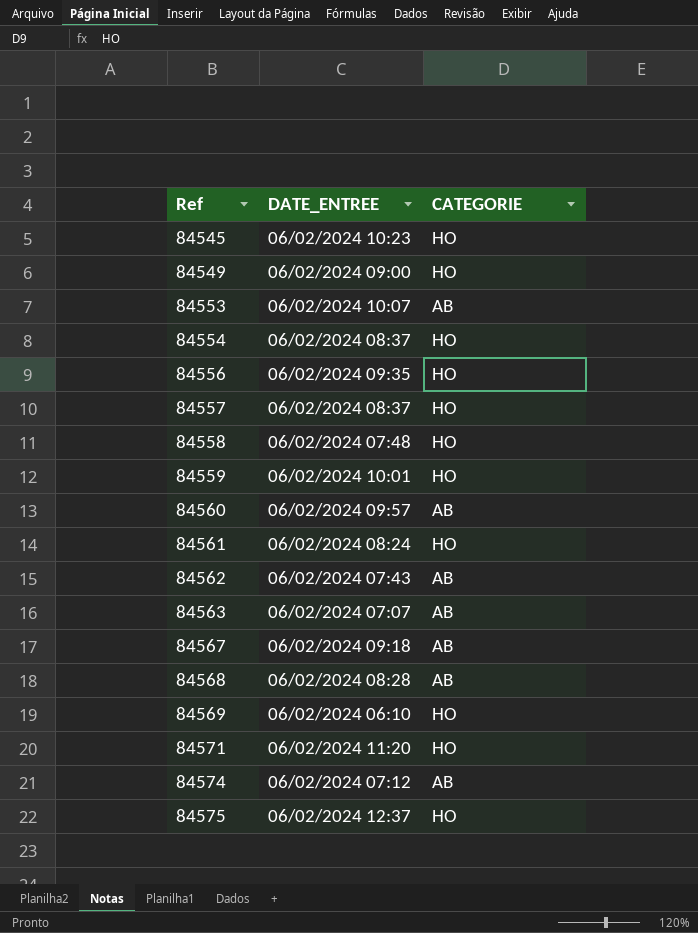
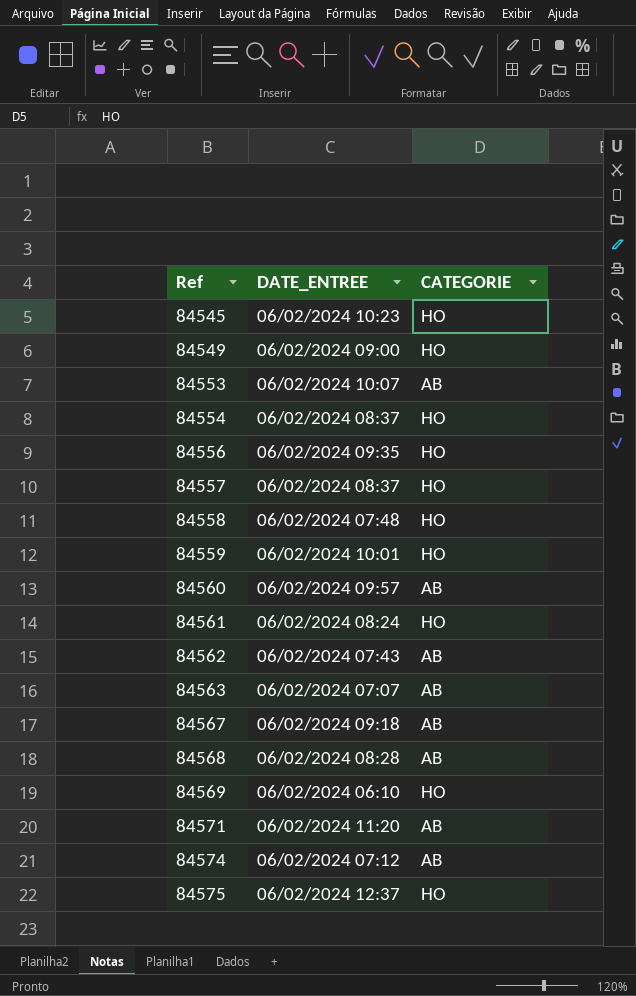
84571 | CATEGORIE: HO -> AB

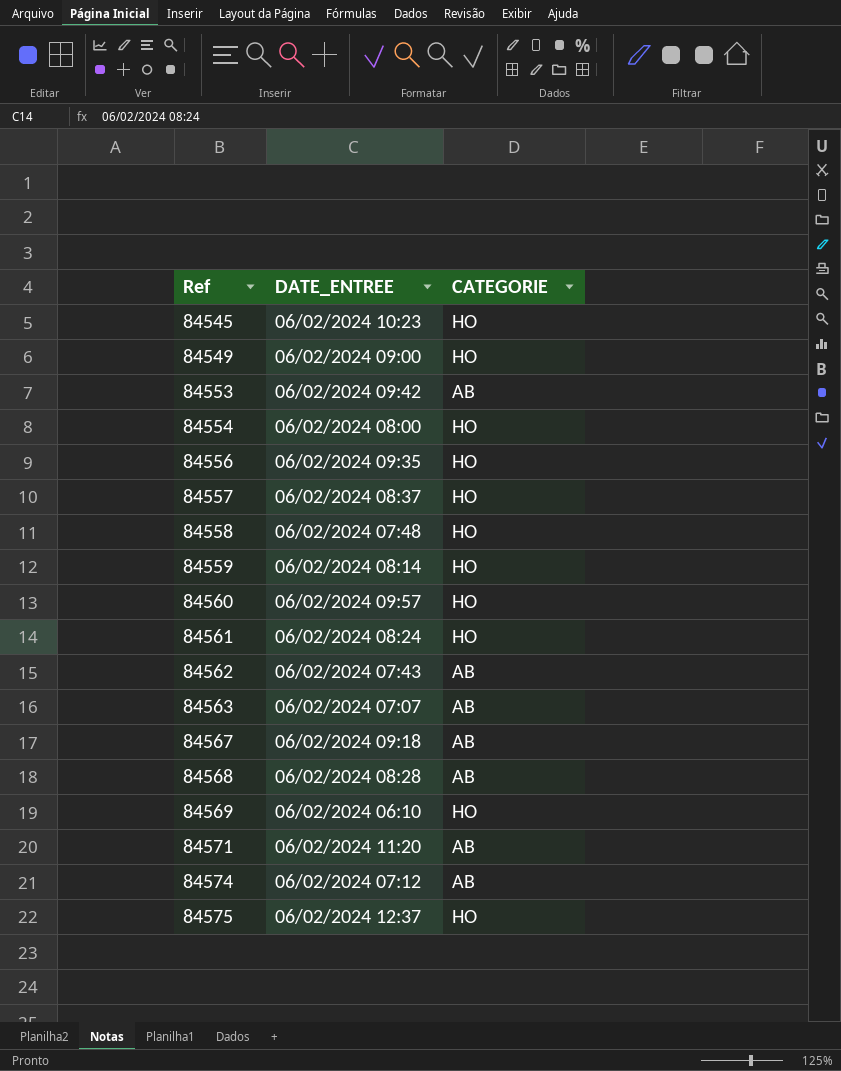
84553 | DATE_ENTREE: 06/02/2024 10:07 -> 06/02/2024 09:42
84554 | DATE_ENTREE: 06/02/2024 08:37 -> 06/02/2024 08:00
84559 | DATE_ENTREE: 06/02/2024 10:01 -> 06/02/2024 08:14
84560 | CATEGORIE: AB -> HO

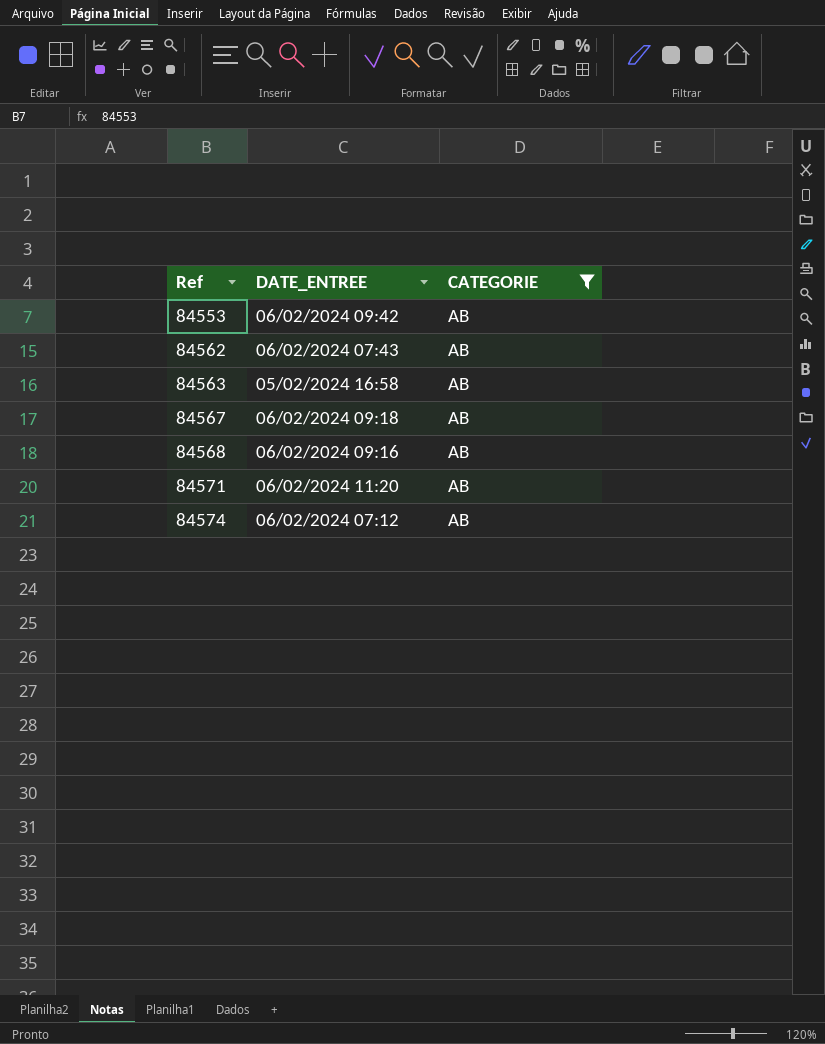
filter: none -> CATEGORIE = AB
84563 | DATE_ENTREE: 06/02/2024 07:07 -> 05/02/2024 16:58
84568 | DATE_ENTREE: 06/02/2024 08:28 -> 06/02/2024 09:16

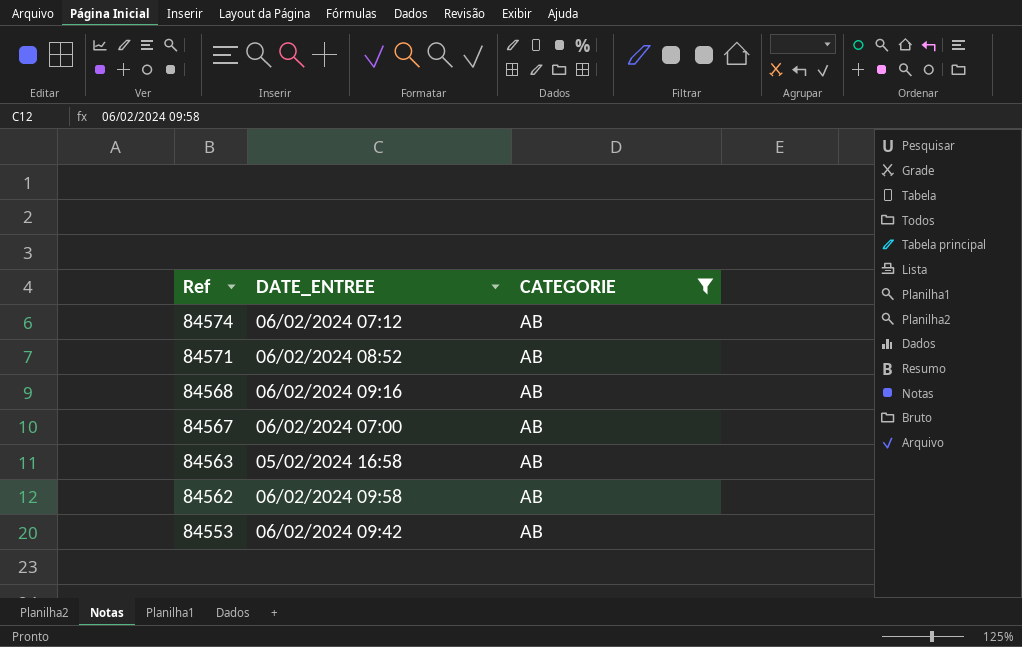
row order: Ref ascending -> Ref descending
84571 | DATE_ENTREE: 06/02/2024 11:20 -> 06/02/2024 08:52
84567 | DATE_ENTREE: 06/02/2024 09:18 -> 06/02/2024 07:00
84562 | DATE_ENTREE: 06/02/2024 07:43 -> 06/02/2024 09:58

